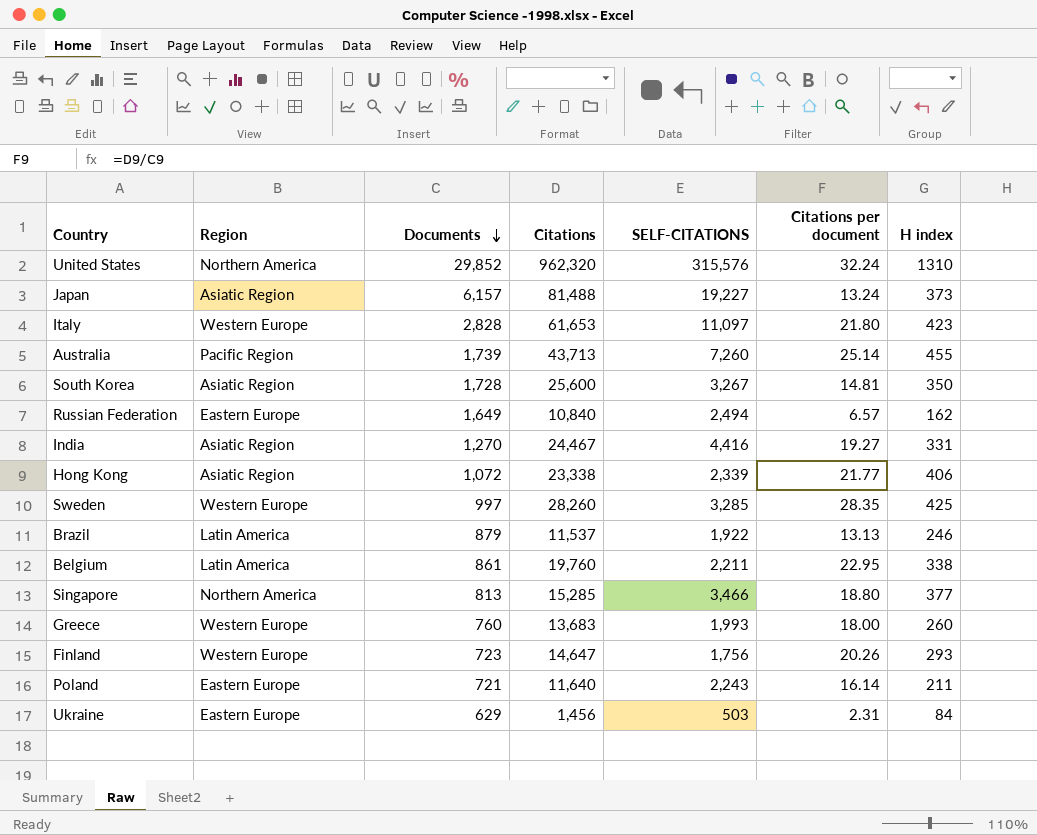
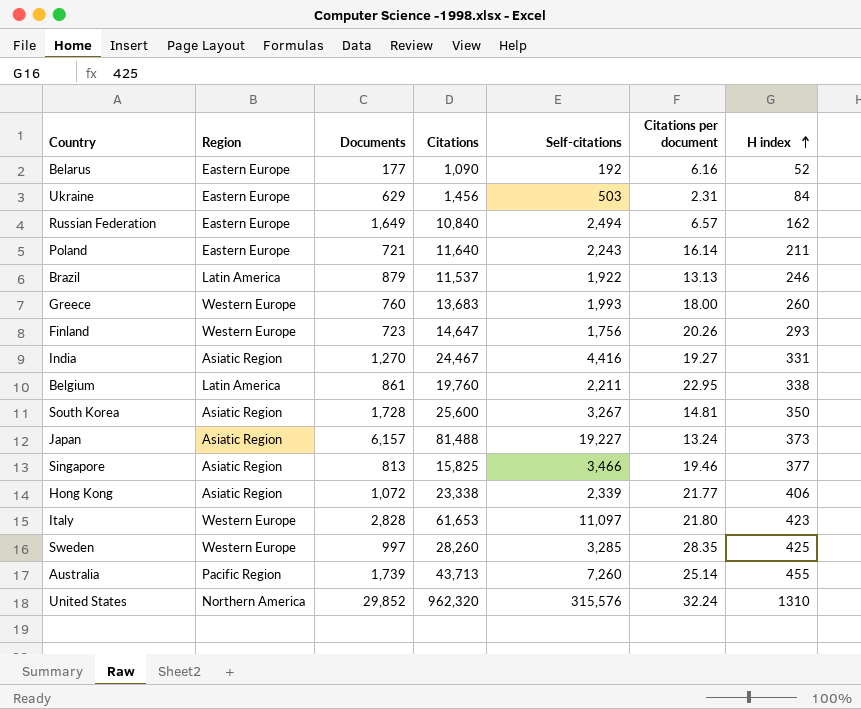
row order: Documents descending -> H index ascending
column name: SELF-CITATIONS -> Self-citations
row Belarus: none -> Eastern Europe | 177 | 1,090 | 192 | 6.16 | 52
Singapore | Region: Northern America -> Asiatic Region
Singapore | Citations: 15,285 -> 15,825
Singapore | Citations per document: 18.80 -> 19.46

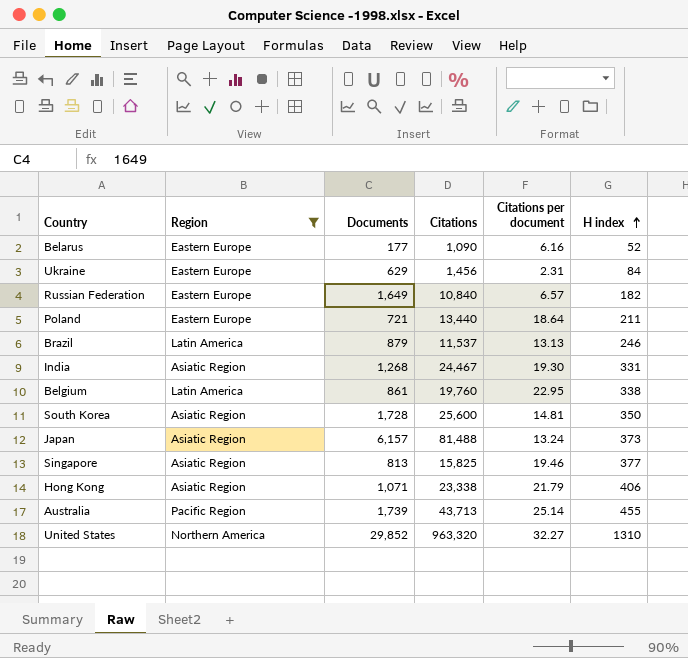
filter: none -> Region != Western Europe
column Self-citations | position: 5 -> none
Russian Federation | H index: 162 -> 182
Poland | Citations: 11,640 -> 13,440
Poland | Citations per document: 16.14 -> 18.64
India | Documents: 1,270 -> 1,268
India | Citations per document: 19.27 -> 19.30
Hong Kong | Documents: 1,072 -> 1,071
Hong Kong | Citations per document: 21.77 -> 21.79
United States | Citations: 962,320 -> 963,320
United States | Citations per document: 32.24 -> 32.27

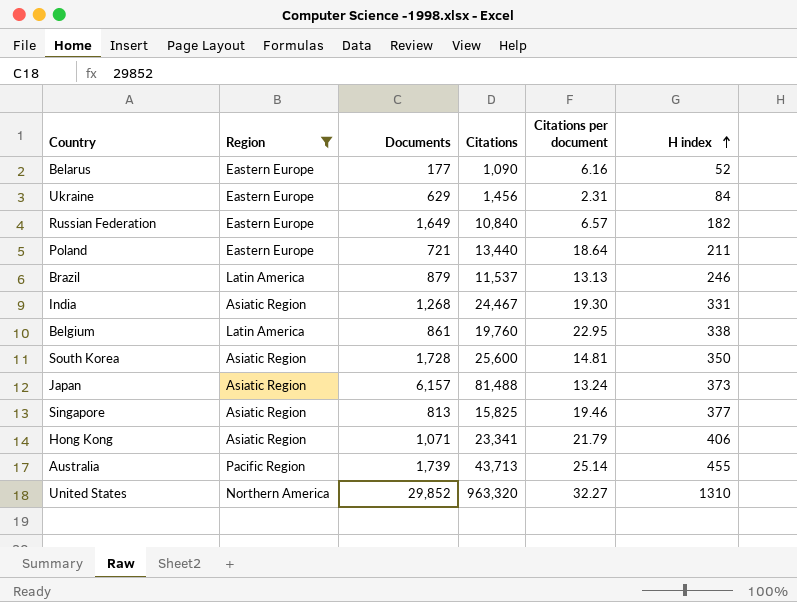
Hong Kong | Citations: 23,338 -> 23,341

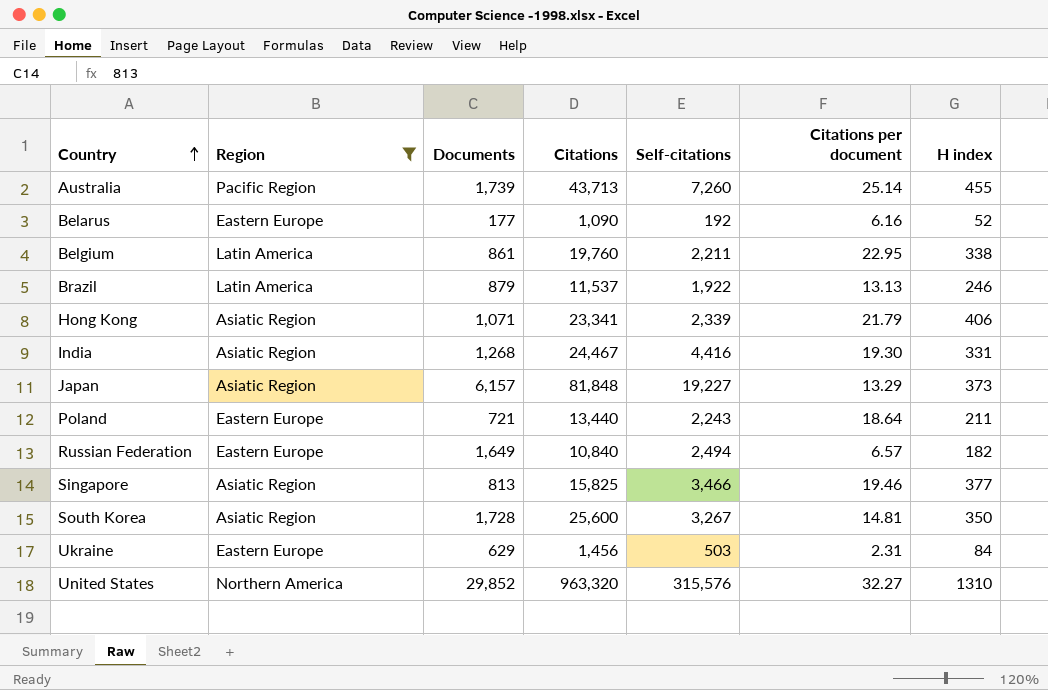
row order: H index ascending -> Country ascending
column Self-citations | position: none -> 5
Japan | Citations: 81,488 -> 81,848
Japan | Citations per document: 13.24 -> 13.29

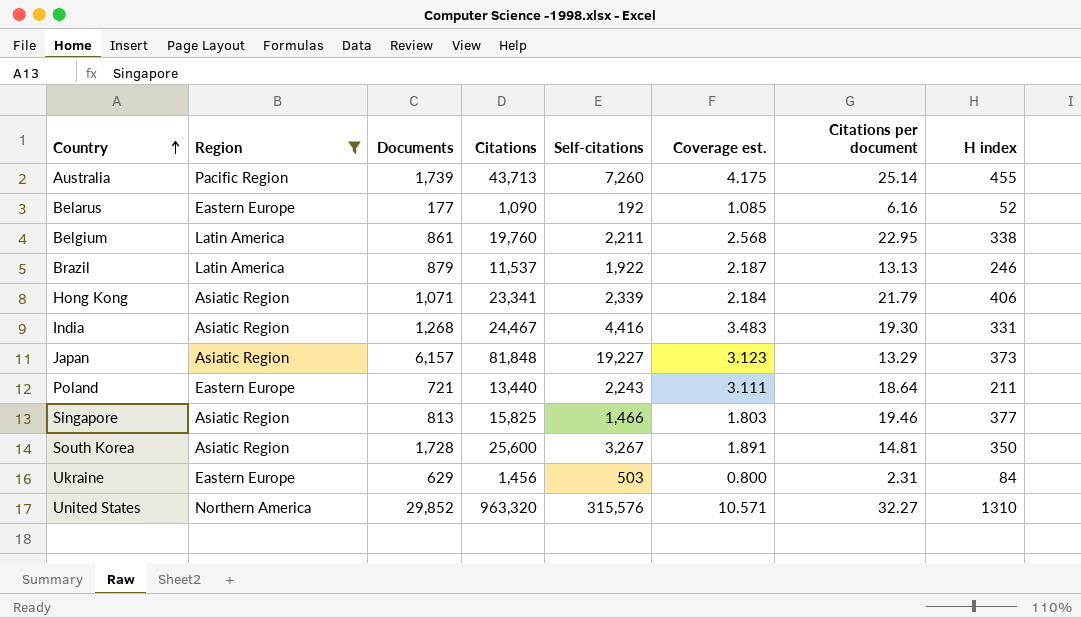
column Coverage est. | formula: none -> [Self-citations] / [Documents]
row Russian Federation: Eastern Europe | 1,649 | 10,840 | 2,494 | 6.57 | 182 -> none
Singapore | Self-citations: 3,466 -> 1,466

